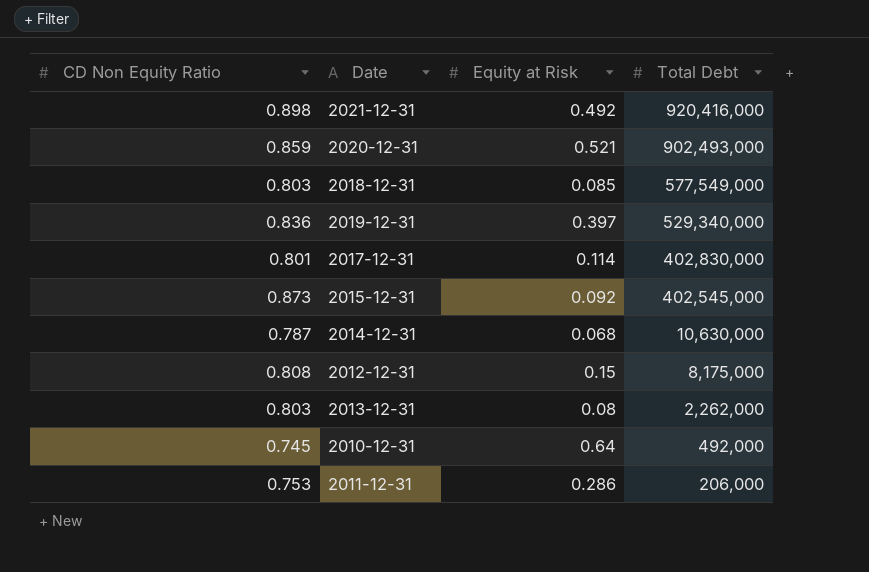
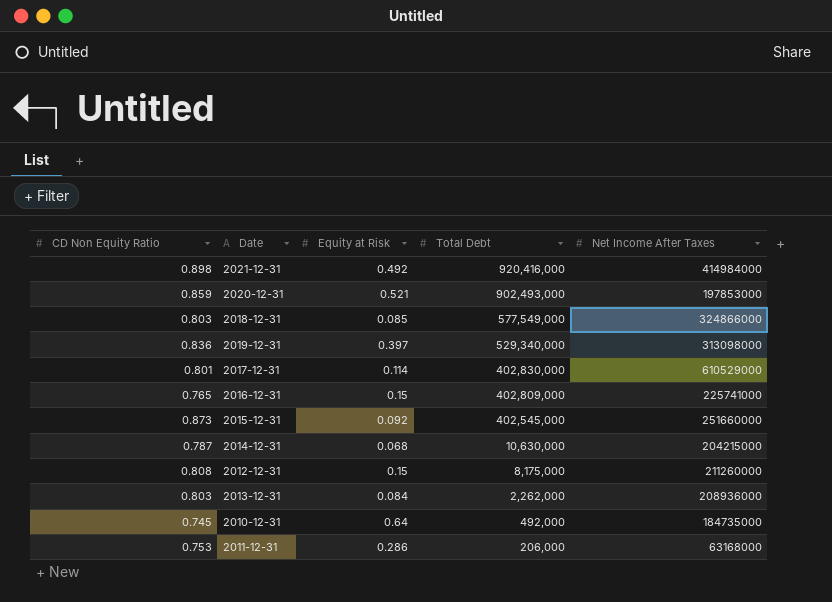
column Net Income After Taxes | position: none -> 5
row 2016-12-31: none -> 0.765 | 0.15 | 402,809,000 | 225741000
2013-12-31 | Equity at Risk: 0.08 -> 0.084

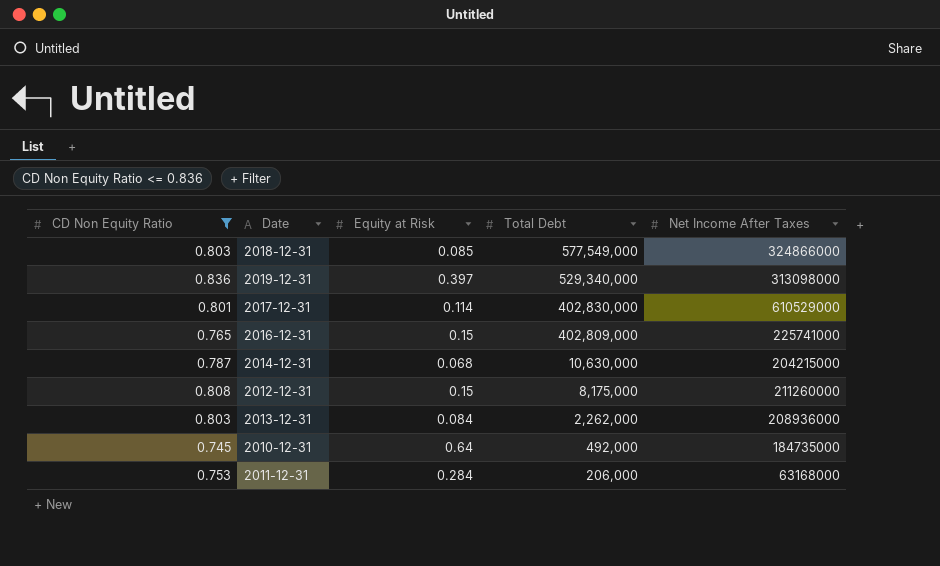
filter: none -> CD Non Equity Ratio <= 0.836
2011-12-31 | Equity at Risk: 0.286 -> 0.284

